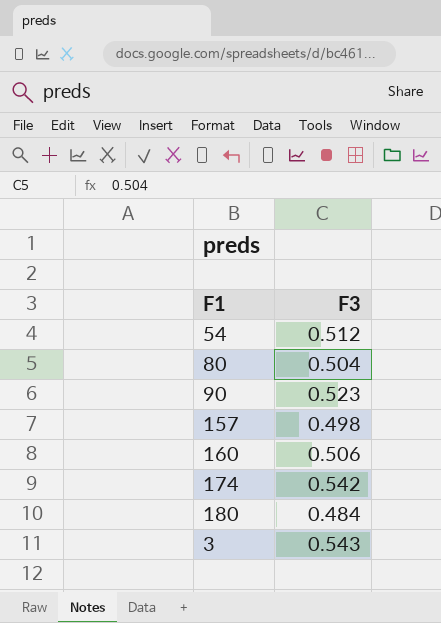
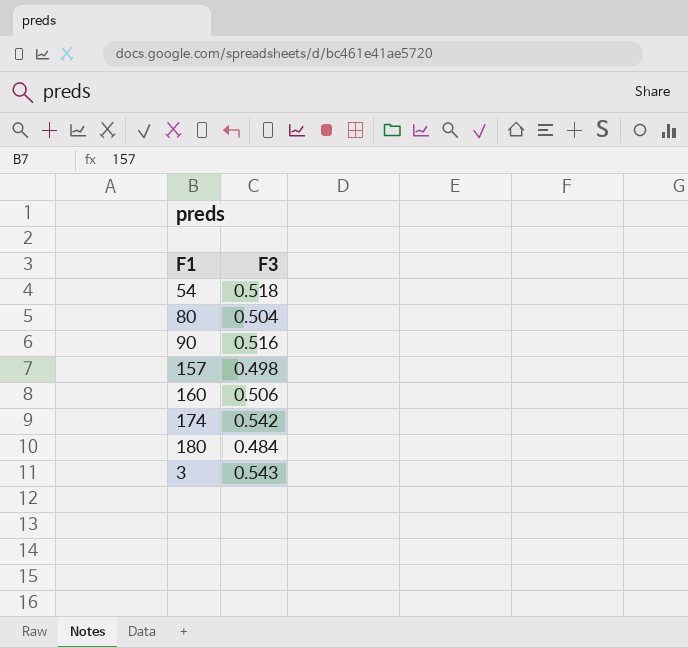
54 | F3: 0.512 -> 0.518
90 | F3: 0.523 -> 0.516

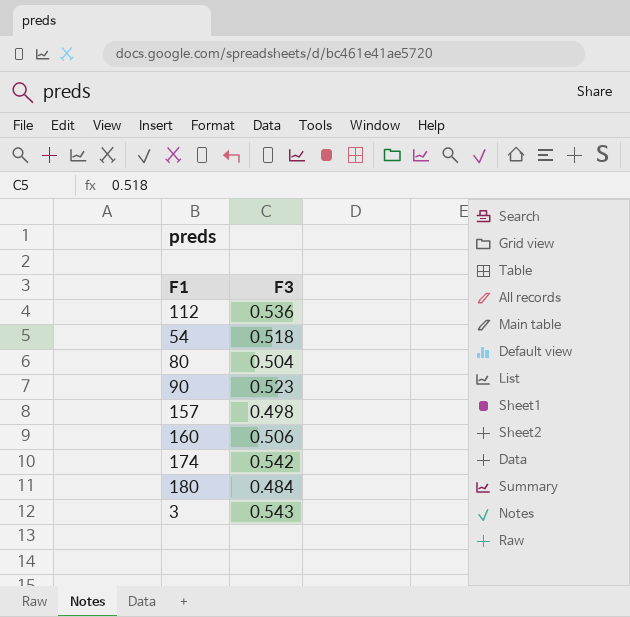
row 112: none -> 0.536
90 | F3: 0.516 -> 0.523

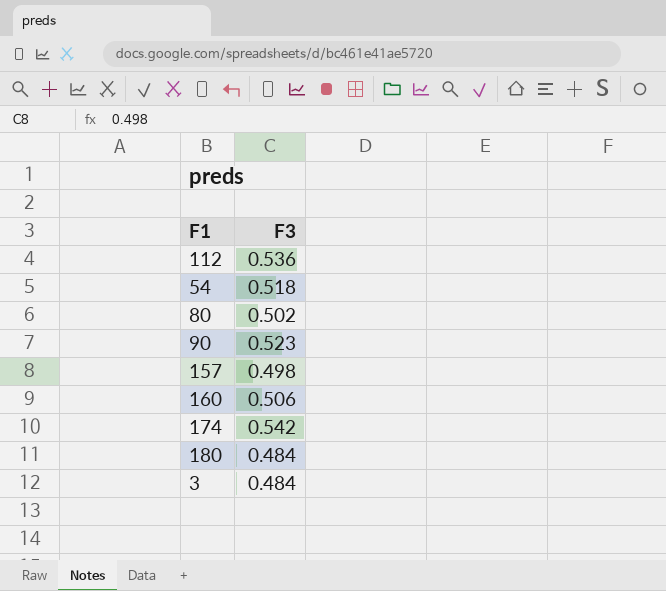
80 | F3: 0.504 -> 0.502
3 | F3: 0.543 -> 0.484

